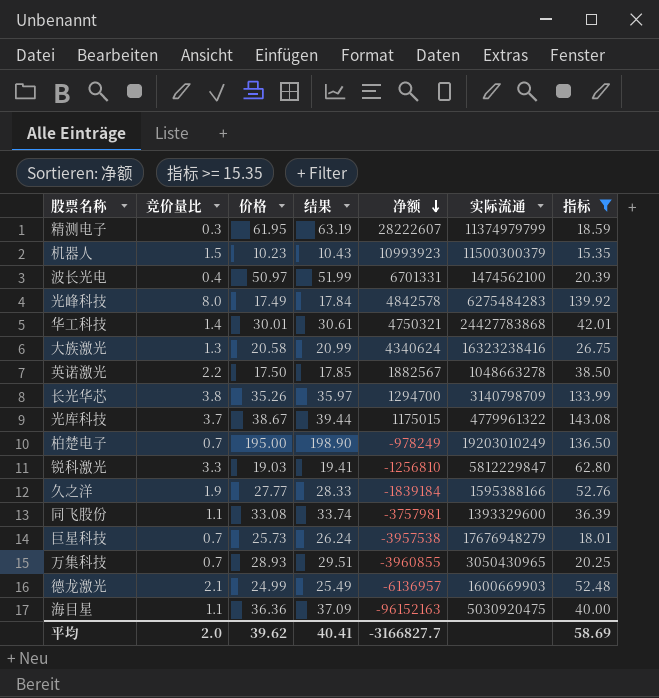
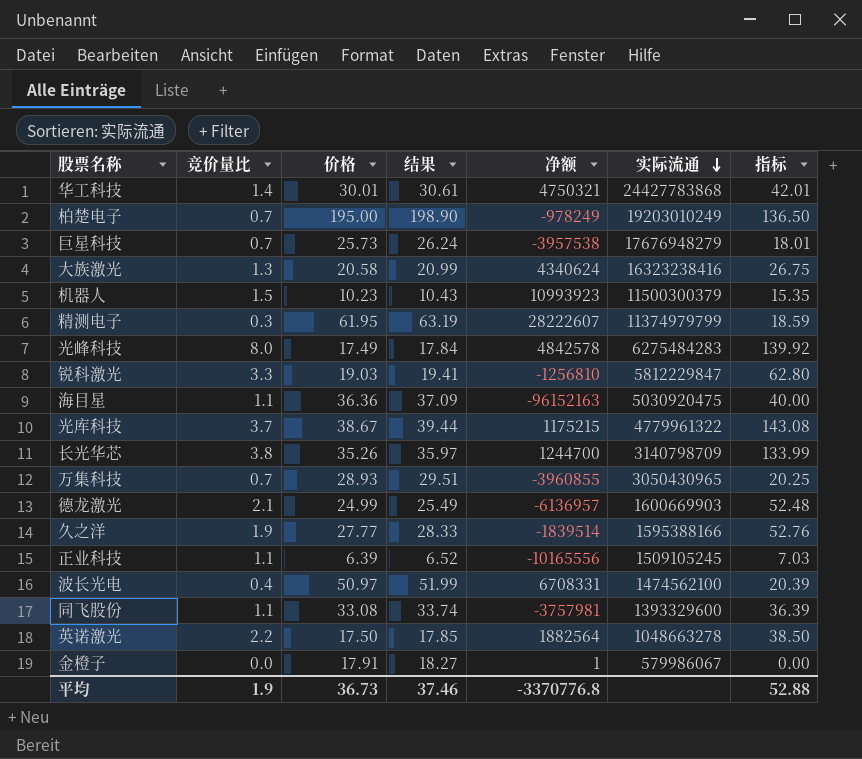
filter: 指标 >= 15.35 -> none
row order: 净额 descending -> 实际流通 descending
光库科技 | 净额: 1175015 -> 1175215
长光华芯 | 净额: 1294700 -> 1244700
久之洋 | 净额: -1839184 -> -1839514
波长光电 | 净额: 6701331 -> 6708331
英诺激光 | 净额: 1882567 -> 1882564
平均 | 竞价量比: 2.0 -> 1.9
平均 | 价格: 39.62 -> 36.73
平均 | 结果: 40.41 -> 37.46
平均 | 净额: -3166827.7 -> -3370776.8
平均 | 指标: 58.69 -> 52.88

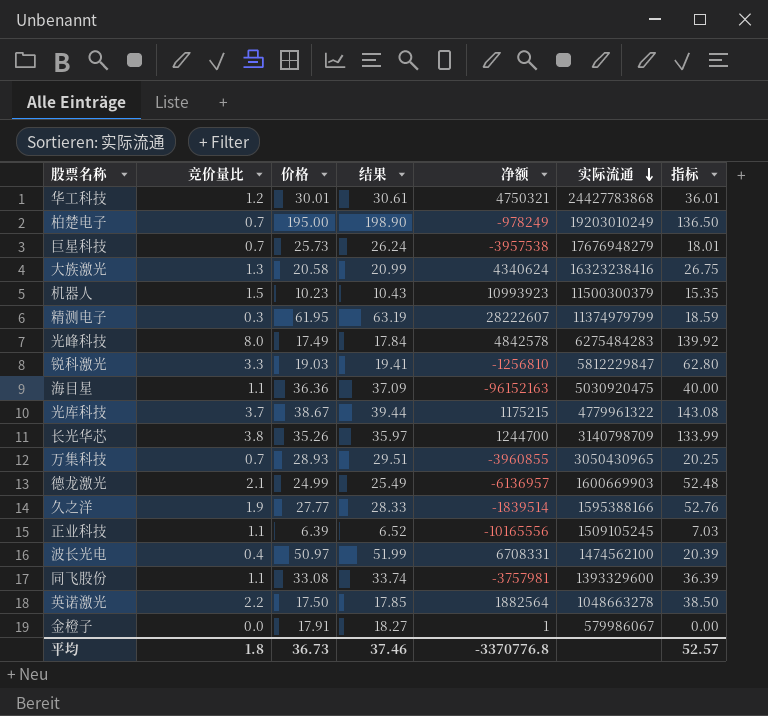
华工科技 | 竞价量比: 1.4 -> 1.2
华工科技 | 指标: 42.01 -> 36.01
平均 | 竞价量比: 1.9 -> 1.8
平均 | 指标: 52.88 -> 52.57

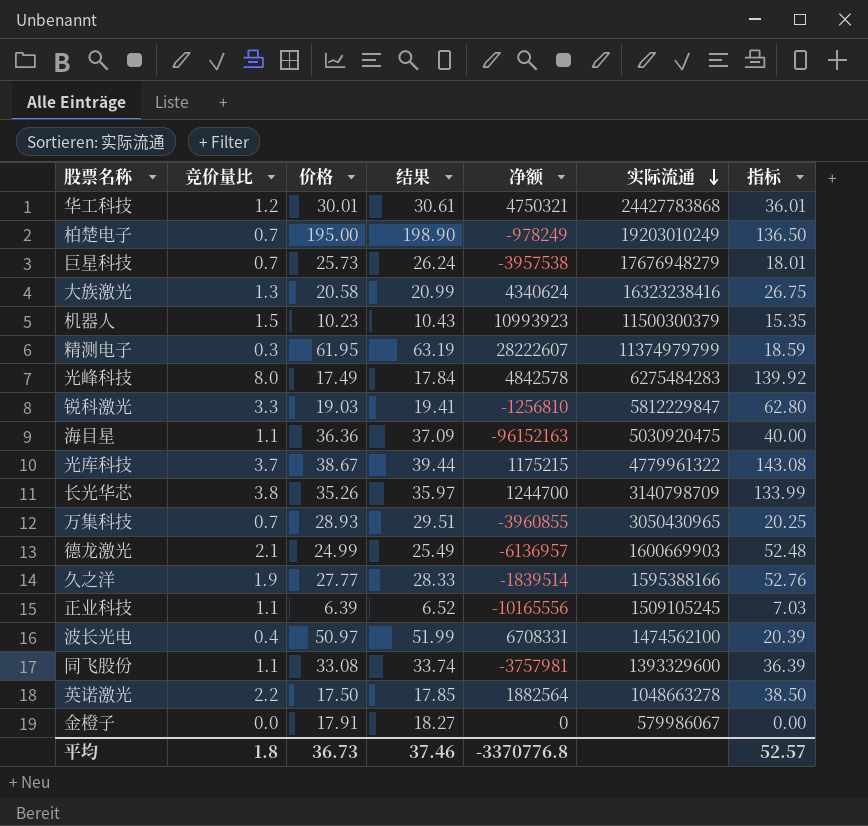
金橙子 | 净额: 1 -> 0

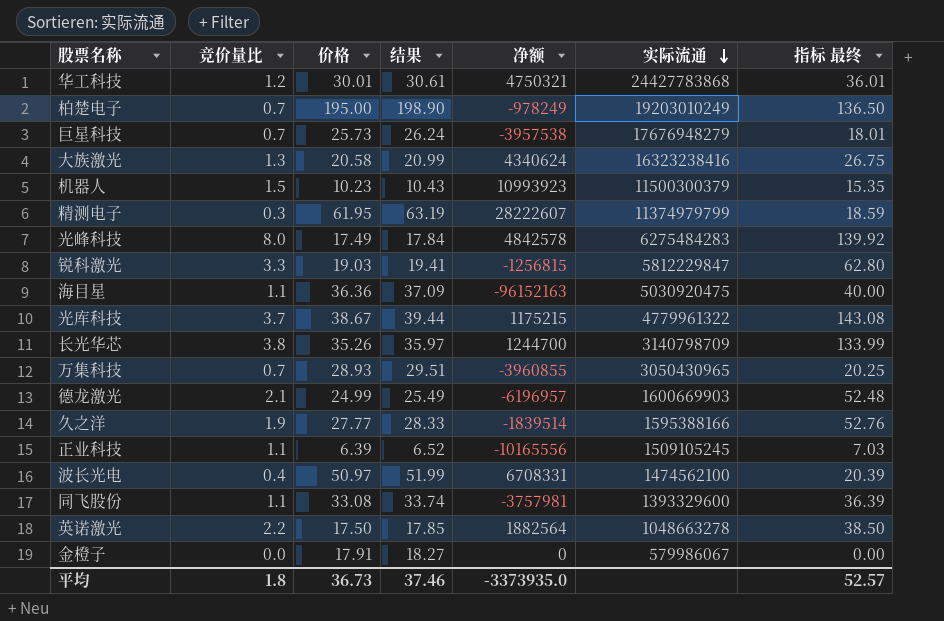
column name: 指标 -> 指标 最终
锐科激光 | 净额: -1256810 -> -1256815
德龙激光 | 净额: -6136957 -> -6196957
平均 | 净额: -3370776.8 -> -3373935.0

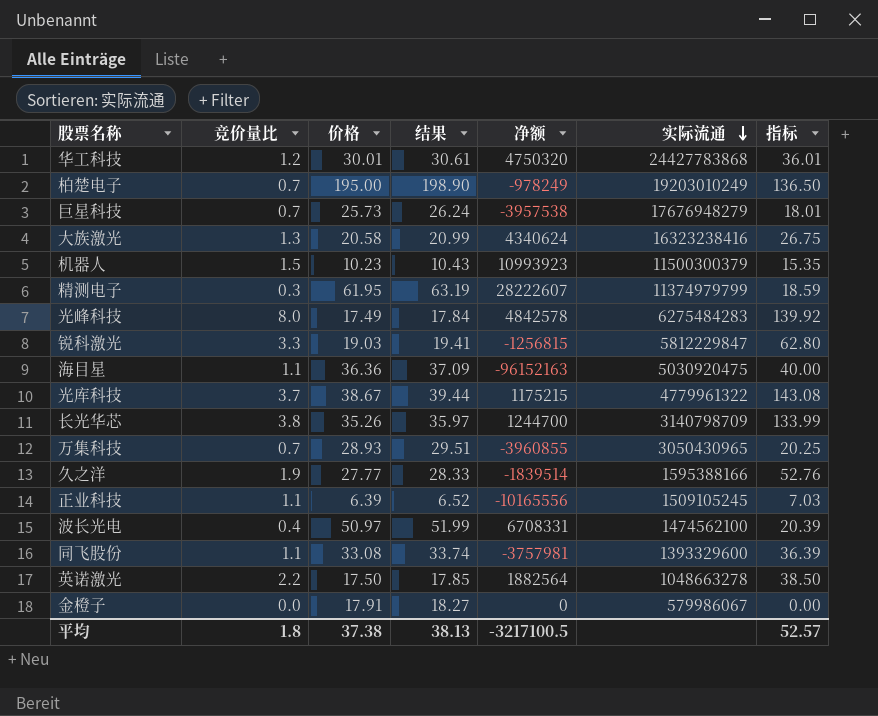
column name: 指标 最终 -> 指标
row 德龙激光: 2.1 | 24.99 | 25.49 | -6196957 | 1600669903 | 52.48 -> none
华工科技 | 净额: 4750321 -> 4750320
平均 | 价格: 36.73 -> 37.38
平均 | 结果: 37.46 -> 38.13
平均 | 净额: -3373935.0 -> -3217100.5

